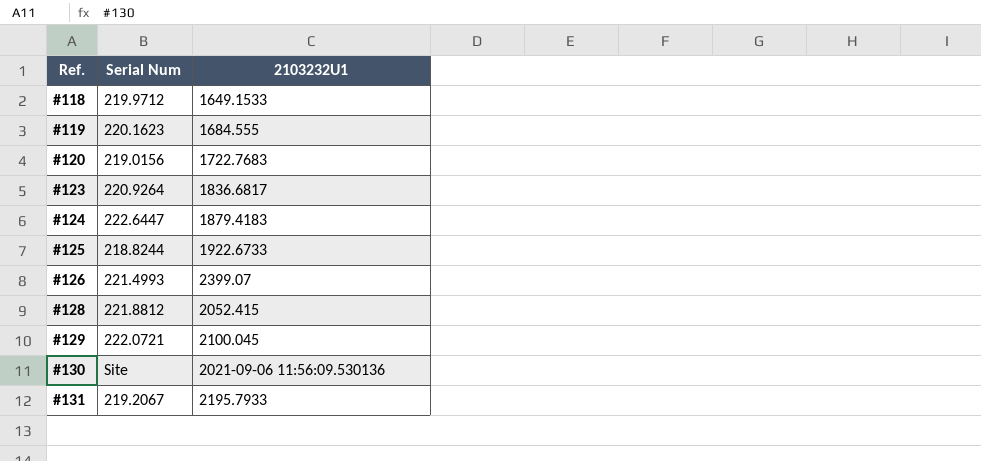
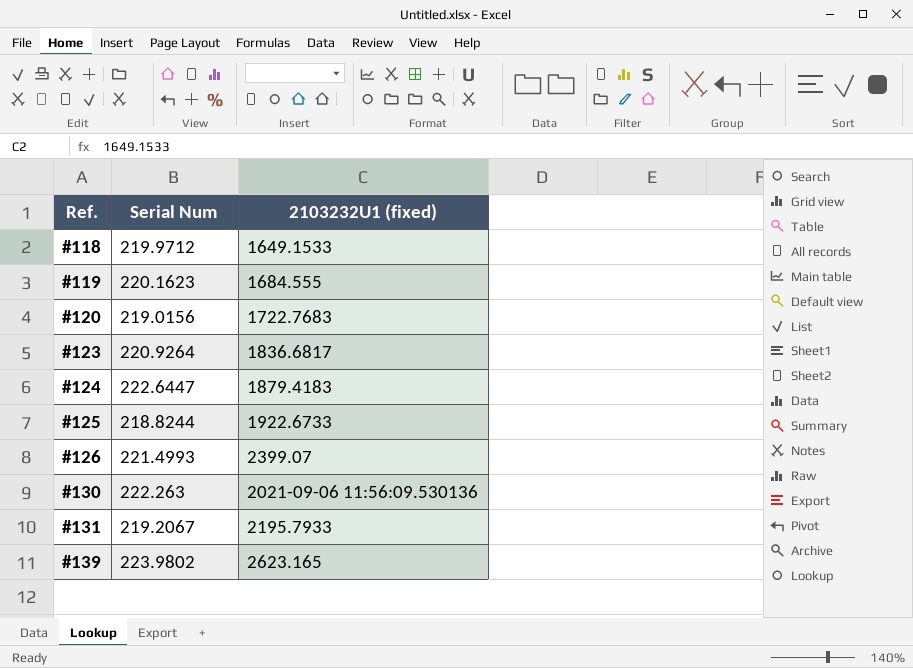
column name: 2103232U1 -> 2103232U1 (fixed)
row #128: 221.8812 | 2052.415 -> none
row #129: 222.0721 | 2100.045 -> none
#130 | Serial Num: Site -> 222.263
row #139: none -> 223.9802 | 2623.165

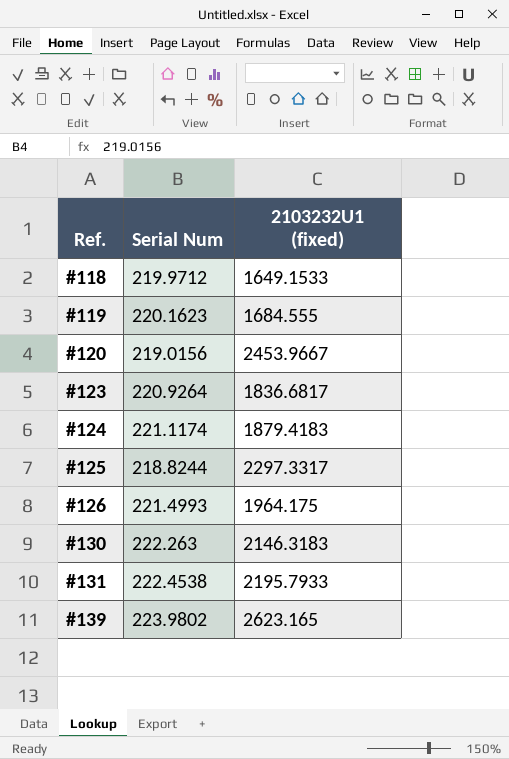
#120 | 2103232U1 (fixed): 1722.7683 -> 2453.9667
#124 | Serial Num: 222.6447 -> 221.1174
#125 | 2103232U1 (fixed): 1922.6733 -> 2297.3317
#126 | 2103232U1 (fixed): 2399.07 -> 1964.175
#130 | 2103232U1 (fixed): 2021-09-06 11:56:09.530136 -> 2146.3183
#131 | Serial Num: 219.2067 -> 222.4538

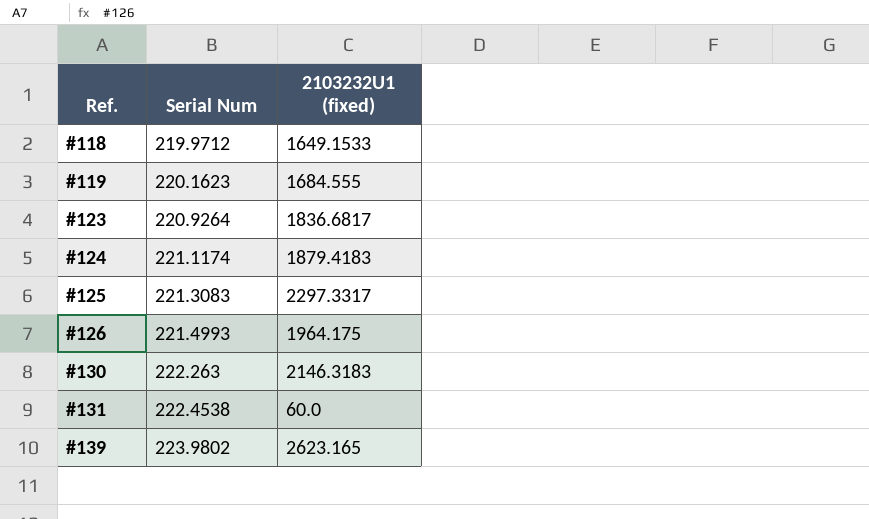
row #120: 219.0156 | 2453.9667 -> none
#125 | Serial Num: 218.8244 -> 221.3083
#131 | 2103232U1 (fixed): 2195.7933 -> 60.0

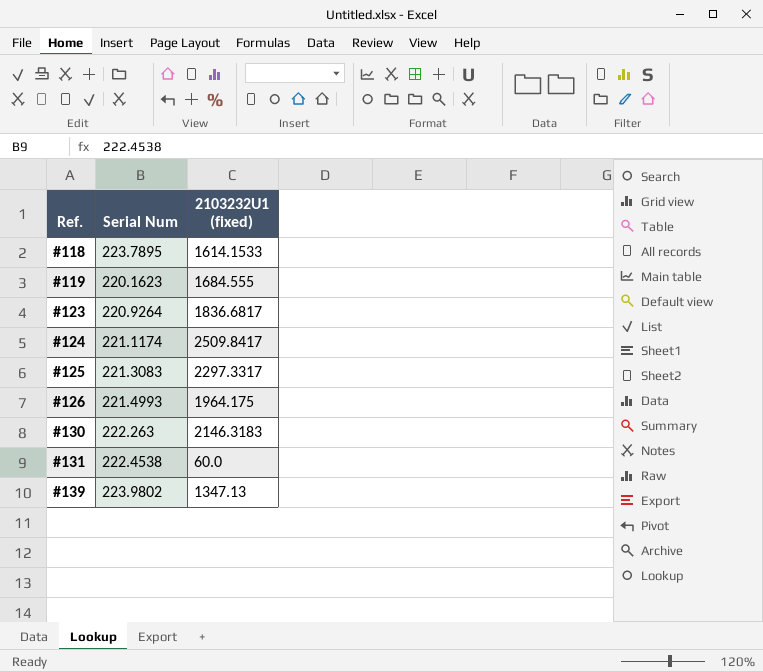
#118 | Serial Num: 219.9712 -> 223.7895
#118 | 2103232U1 (fixed): 1649.1533 -> 1614.1533
#124 | 2103232U1 (fixed): 1879.4183 -> 2509.8417
#139 | 2103232U1 (fixed): 2623.165 -> 1347.13

